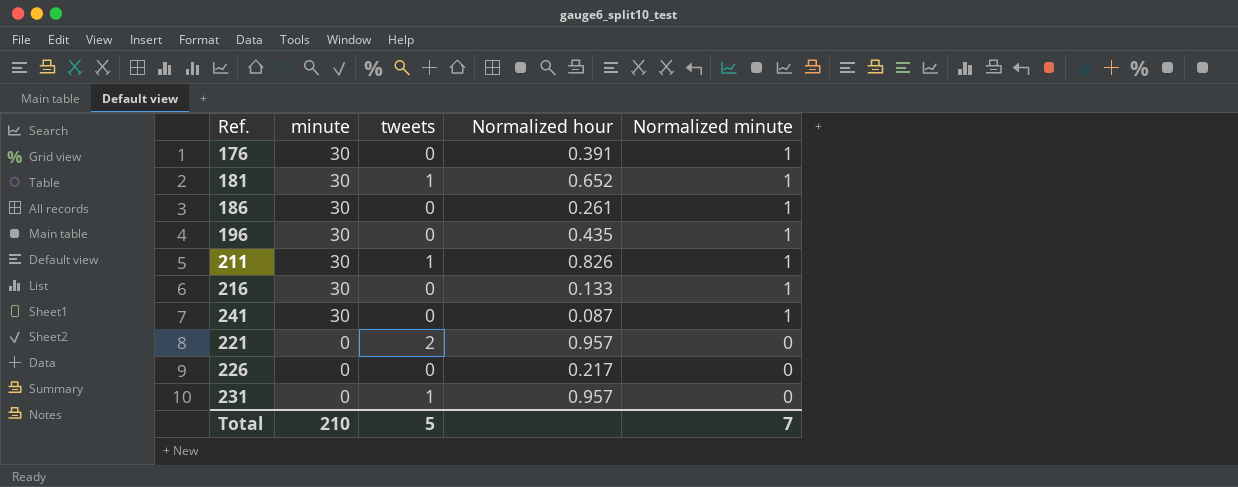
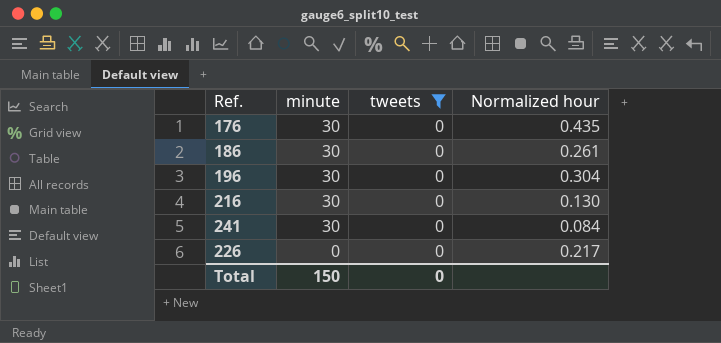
filter: none -> tweets = 0
column Normalized minute | position: 5 -> none
176 | Normalized hour: 0.391 -> 0.435
196 | Normalized hour: 0.435 -> 0.304
216 | Normalized hour: 0.133 -> 0.130
241 | Normalized hour: 0.087 -> 0.084
Total | minute: 210 -> 150
Total | tweets: 5 -> 0

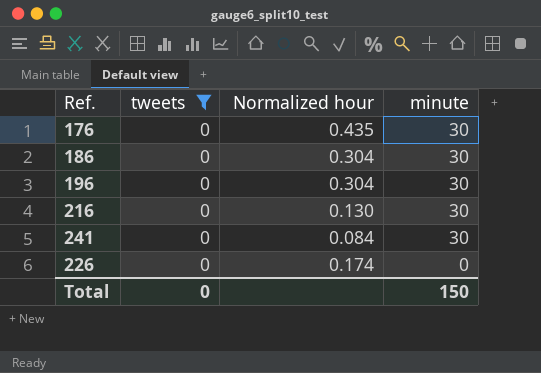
column minute | position: 2 -> 4
186 | Normalized hour: 0.261 -> 0.304
226 | Normalized hour: 0.217 -> 0.174

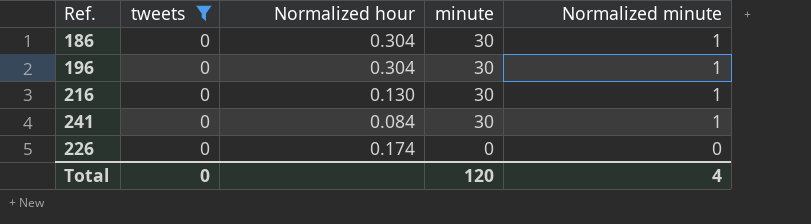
column Normalized minute | position: none -> 5
row 176: 0 | 0.435 | 30 -> none
Total | minute: 150 -> 120

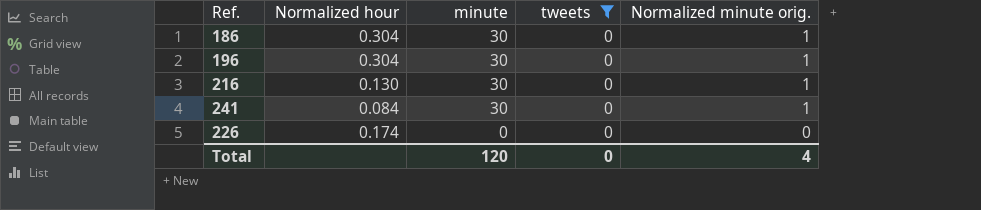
column tweets | position: 2 -> 4
column name: Normalized minute -> Normalized minute orig.

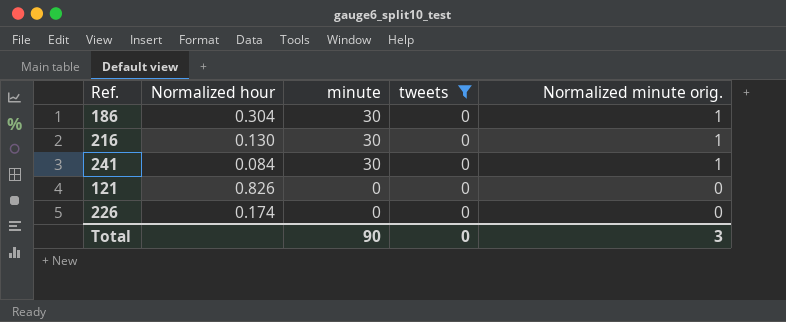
row 196: 0.304 | 30 | 0 | 1 -> none
row 121: none -> 0.826 | 0 | 0 | 0
Total | minute: 120 -> 90
Total | Normalized minute orig.: 4 -> 3

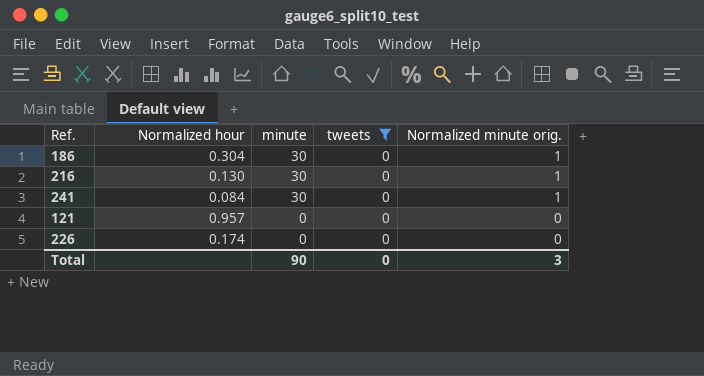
121 | Normalized hour: 0.826 -> 0.957

